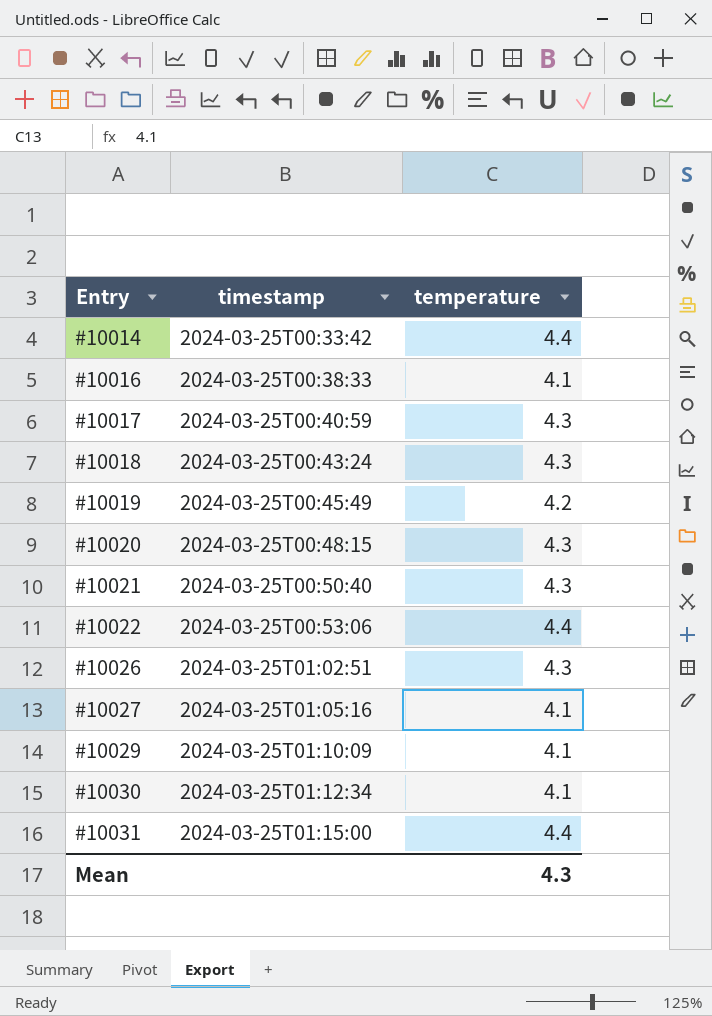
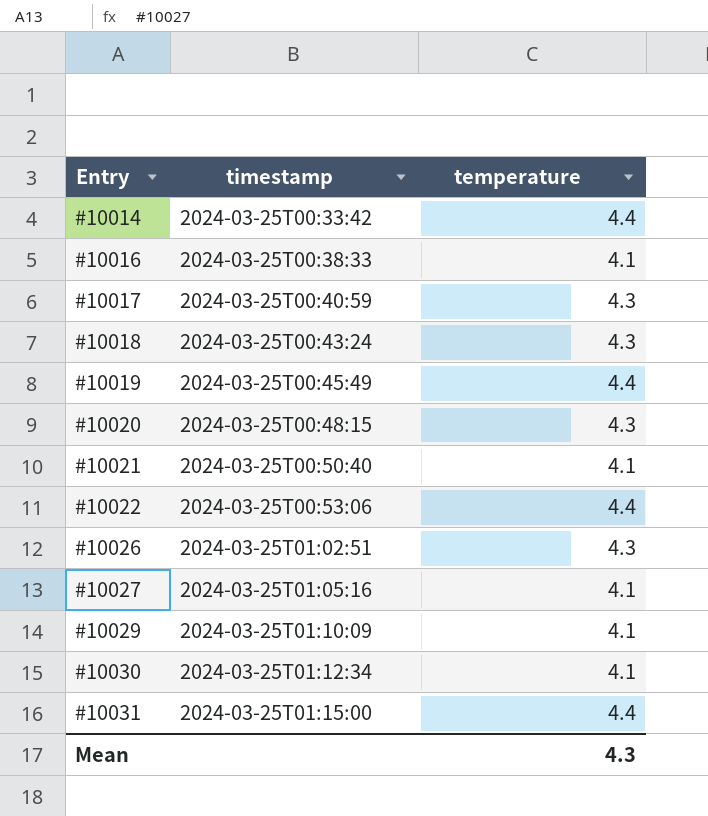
#10019 | temperature: 4.2 -> 4.4
#10021 | temperature: 4.3 -> 4.1

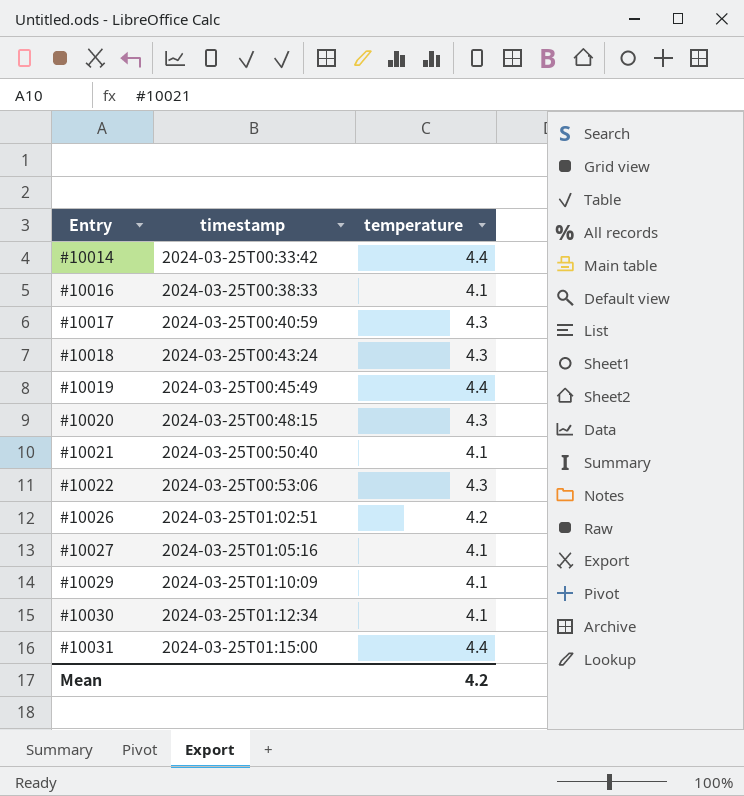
#10022 | temperature: 4.4 -> 4.3
#10026 | temperature: 4.3 -> 4.2
Mean | temperature: 4.3 -> 4.2

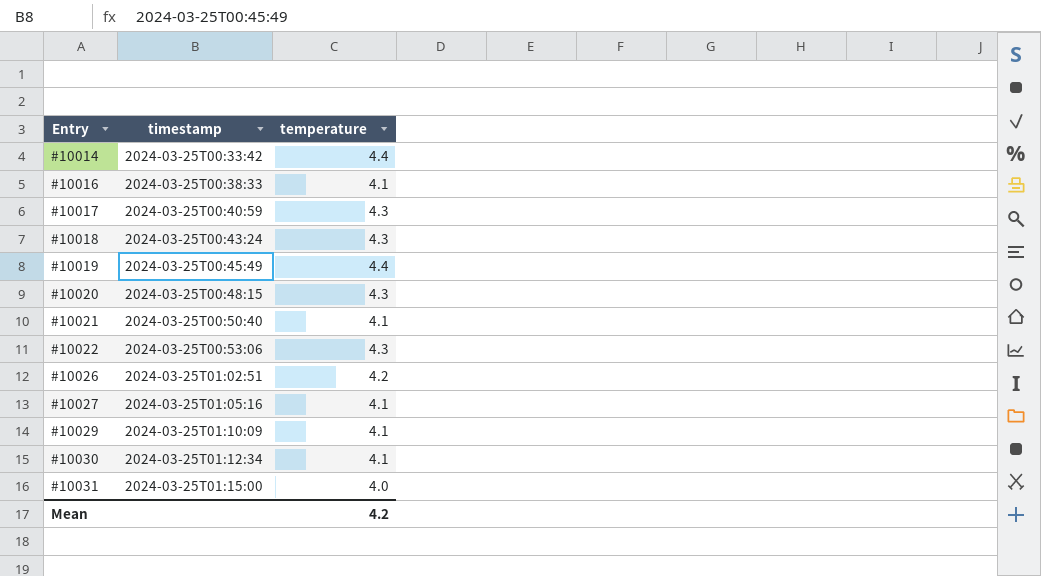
#10031 | temperature: 4.4 -> 4.0

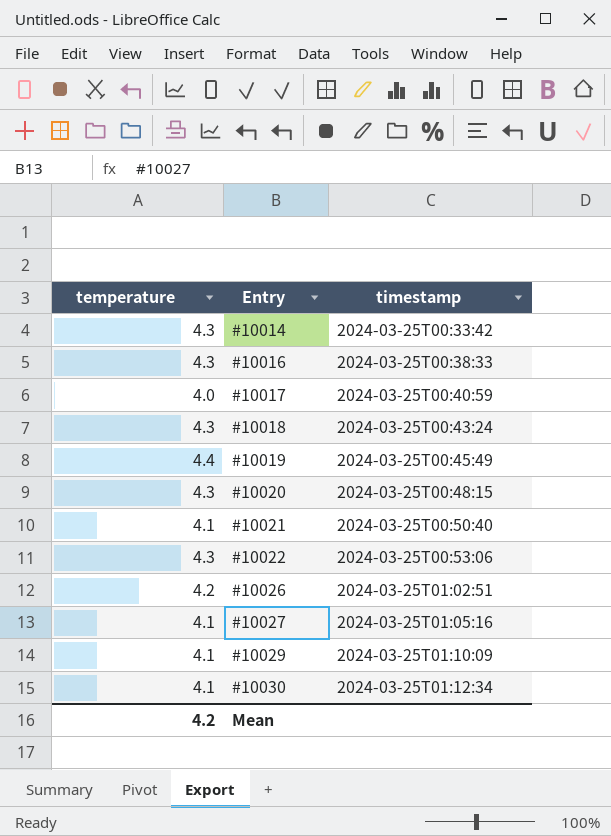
column temperature | position: 3 -> 1
row #10031: 2024-03-25T01:15:00 | 4.0 -> none
#10014 | temperature: 4.4 -> 4.3
#10016 | temperature: 4.1 -> 4.3
#10017 | temperature: 4.3 -> 4.0

